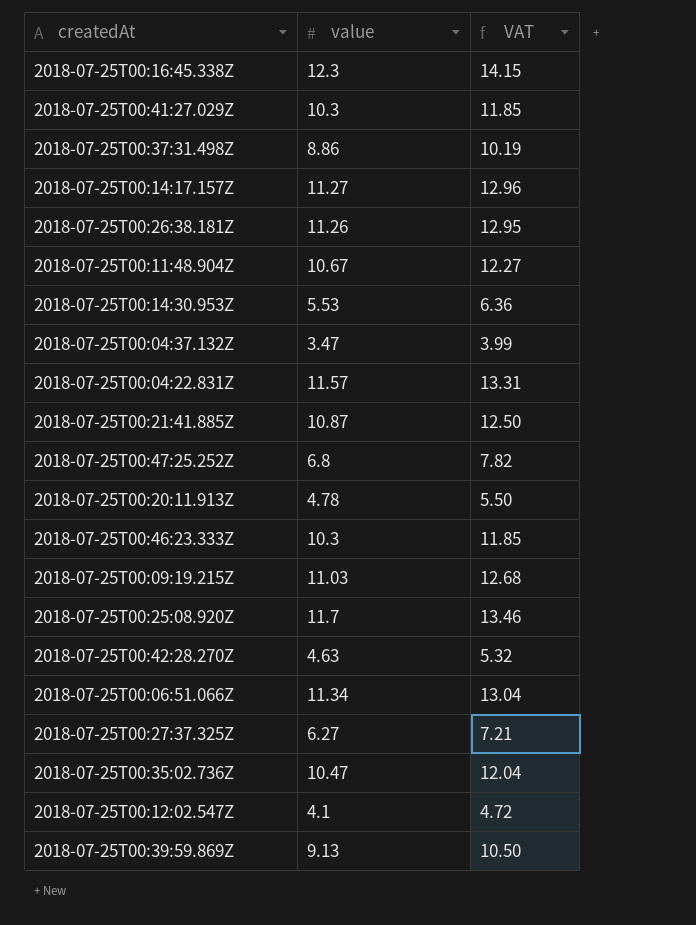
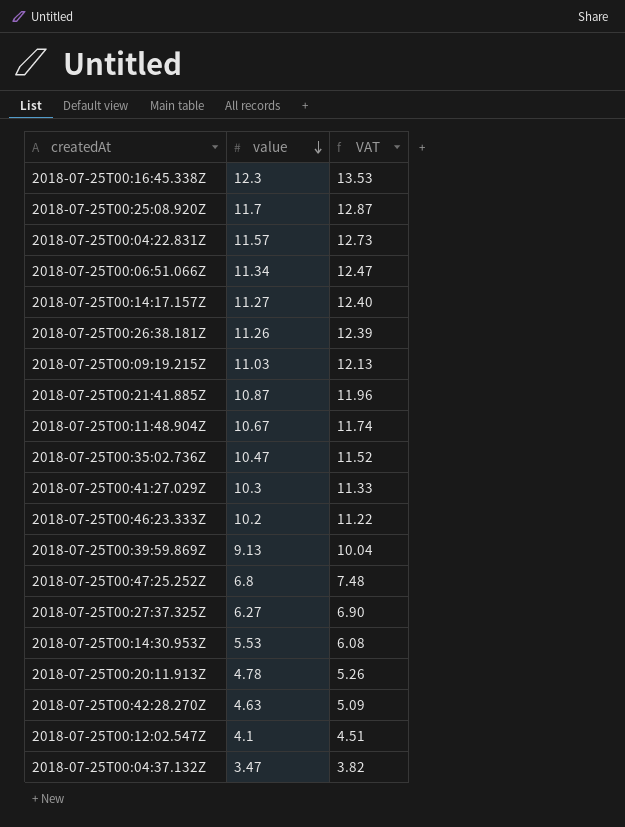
row order: none -> value descending
column VAT | formula: [value] * 1.15 -> [value] * 1.1
row 2018-07-25T00:37:31.498Z: 8.86 | 10.19 -> none
2018-07-25T00:46:23.333Z | value: 10.3 -> 10.2

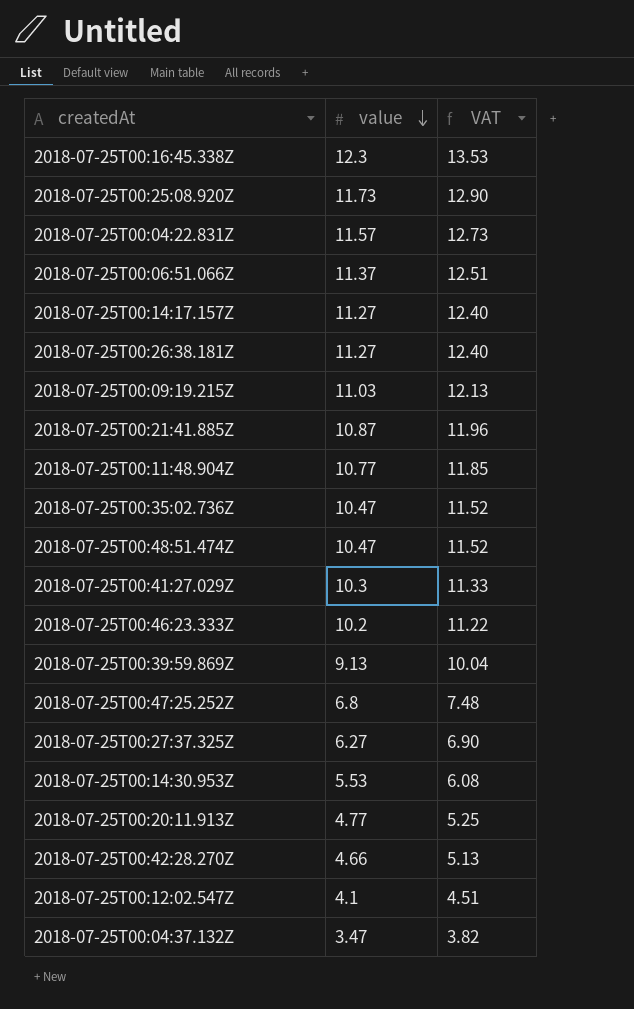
2018-07-25T00:25:08.920Z | value: 11.7 -> 11.73
2018-07-25T00:25:08.920Z | VAT: 12.87 -> 12.90
2018-07-25T00:06:51.066Z | value: 11.34 -> 11.37
2018-07-25T00:06:51.066Z | VAT: 12.47 -> 12.51
2018-07-25T00:26:38.181Z | value: 11.26 -> 11.27
2018-07-25T00:26:38.181Z | VAT: 12.39 -> 12.40
2018-07-25T00:11:48.904Z | value: 10.67 -> 10.77
2018-07-25T00:11:48.904Z | VAT: 11.74 -> 11.85
row 2018-07-25T00:48:51.474Z: none -> 10.47 | 11.52
2018-07-25T00:20:11.913Z | value: 4.78 -> 4.77
2018-07-25T00:20:11.913Z | VAT: 5.26 -> 5.25
2018-07-25T00:42:28.270Z | value: 4.63 -> 4.66
2018-07-25T00:42:28.270Z | VAT: 5.09 -> 5.13

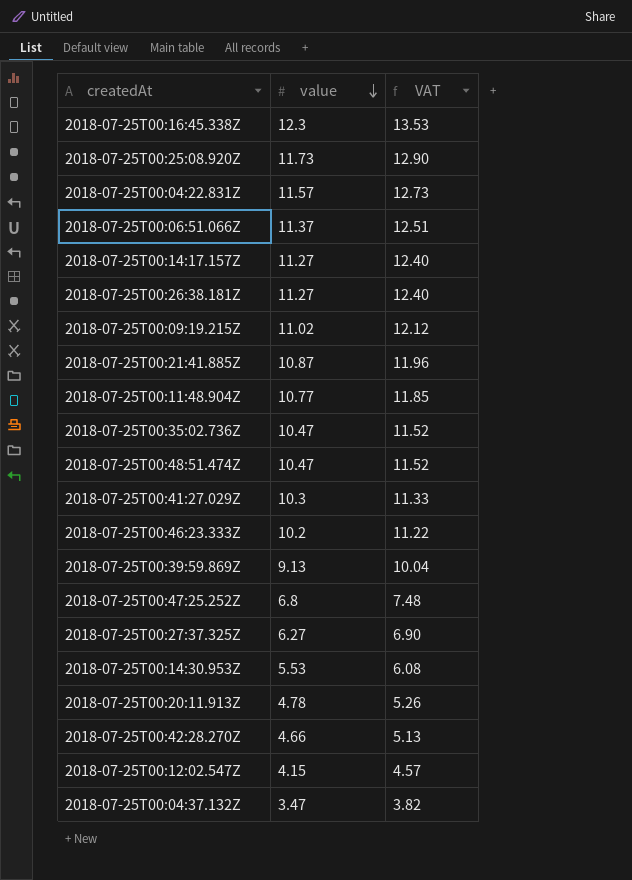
2018-07-25T00:09:19.215Z | value: 11.03 -> 11.02
2018-07-25T00:09:19.215Z | VAT: 12.13 -> 12.12
2018-07-25T00:20:11.913Z | value: 4.77 -> 4.78
2018-07-25T00:20:11.913Z | VAT: 5.25 -> 5.26
2018-07-25T00:12:02.547Z | value: 4.1 -> 4.15
2018-07-25T00:12:02.547Z | VAT: 4.51 -> 4.57

